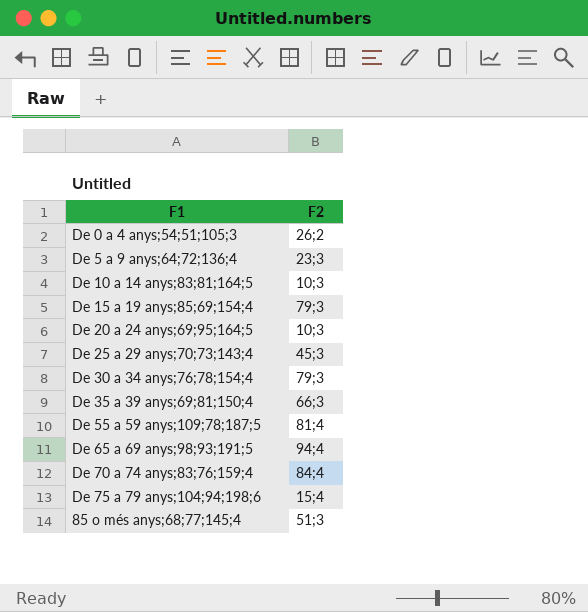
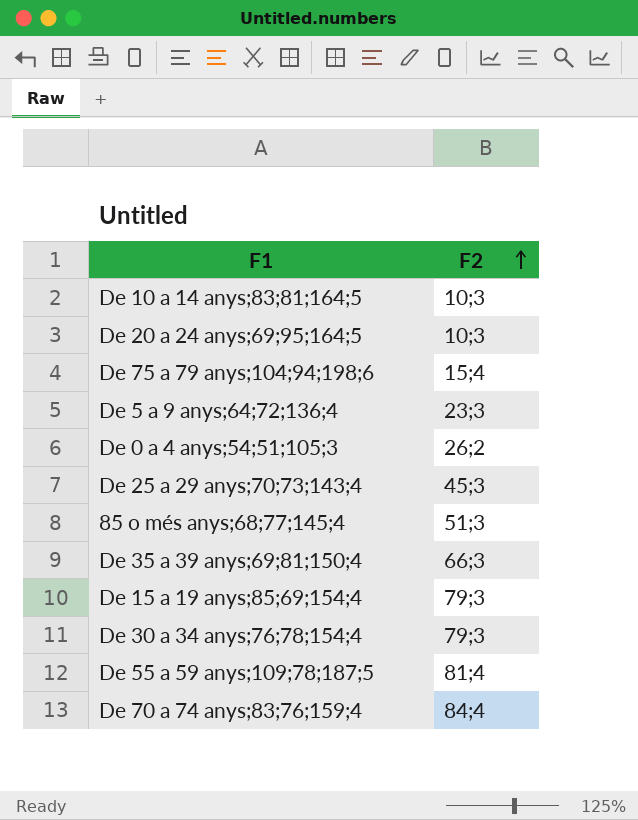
row order: none -> F2 ascending
row De 65 a 69 anys;98;93;191;5: 94;4 -> none

